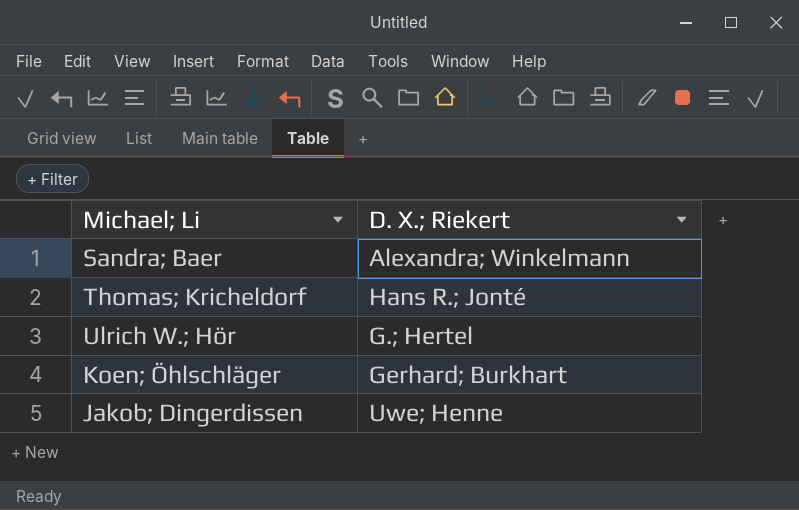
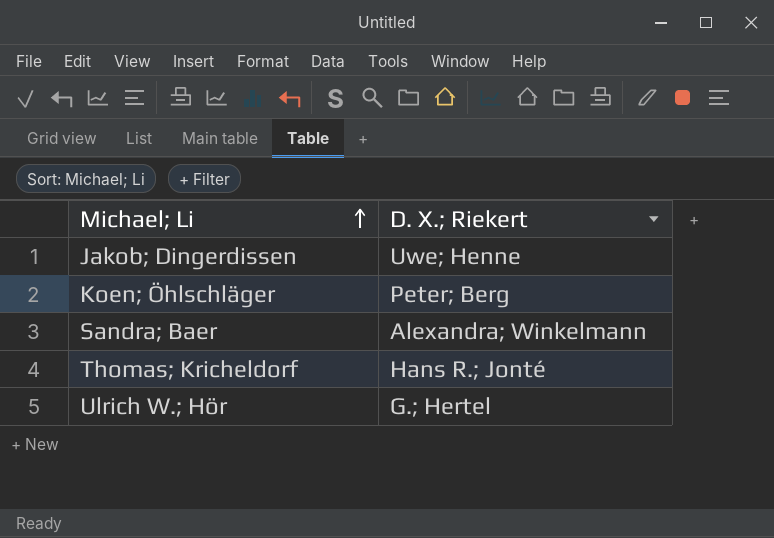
row order: none -> Michael; Li ascending
Koen; Öhlschläger | D. X.; Riekert: Gerhard; Burkhart -> Peter; Berg

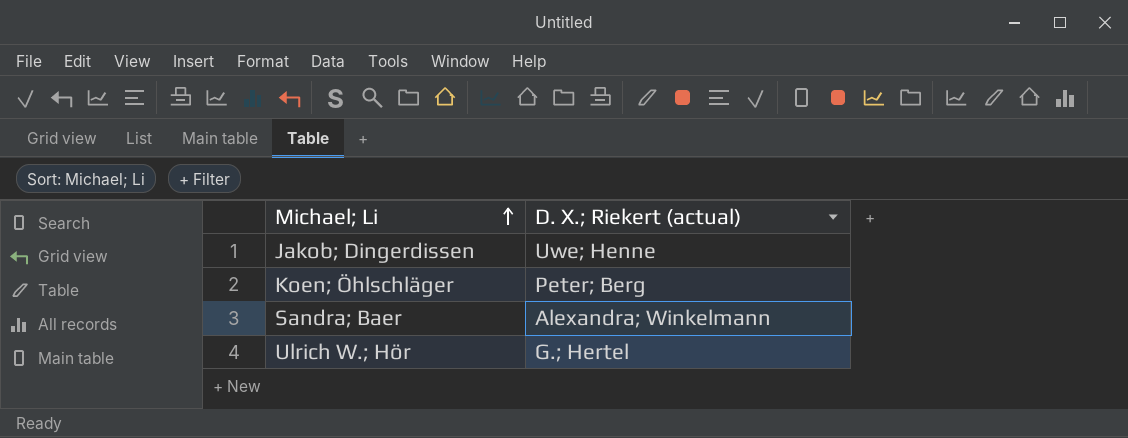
column name: D. X.; Riekert -> D. X.; Riekert (actual)
row Thomas; Kricheldorf: Hans R.; Jonté -> none

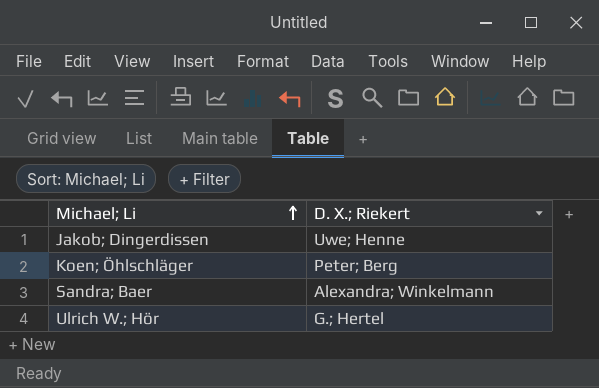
column name: D. X.; Riekert (actual) -> D. X.; Riekert

